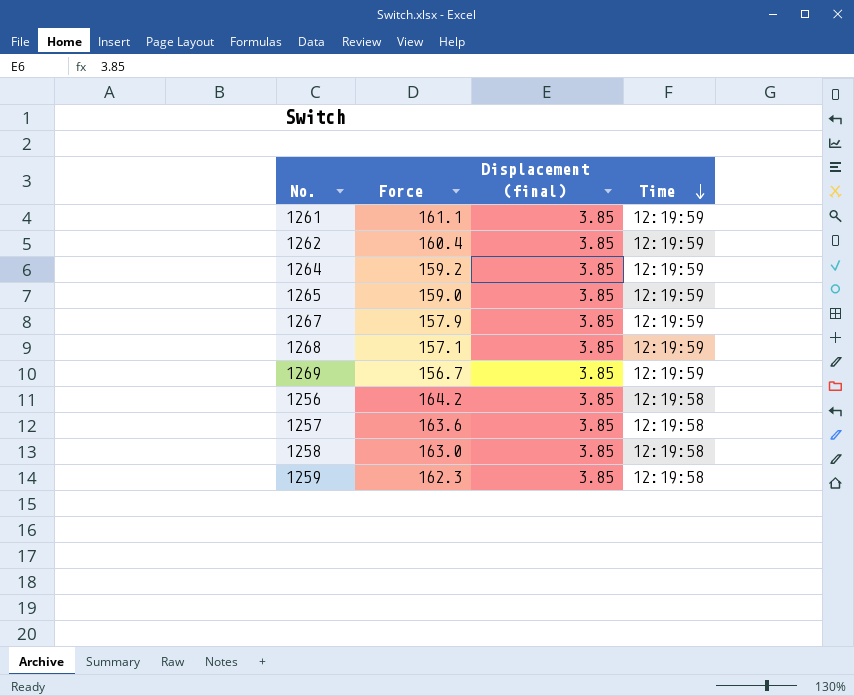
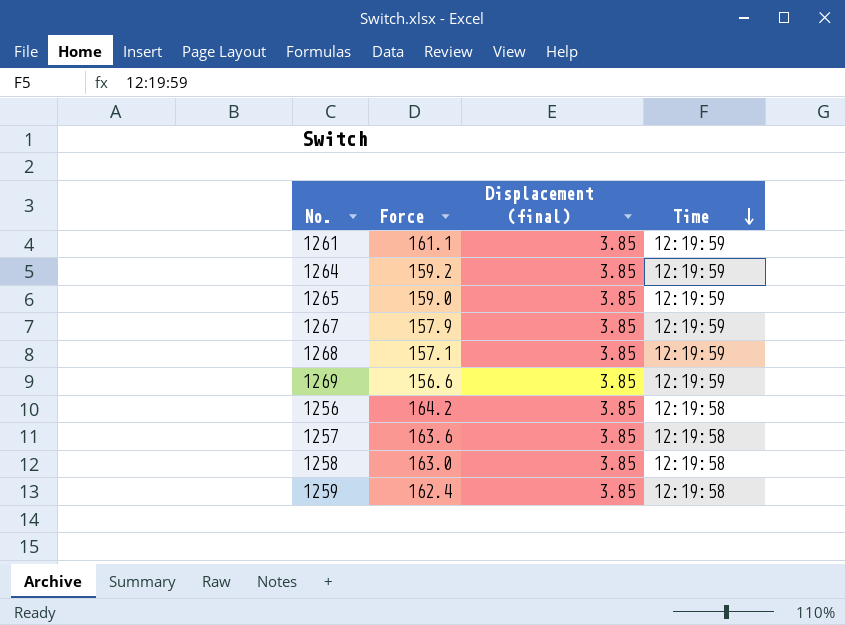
row 1262: 160.4 | 3.85 | 12:19:59 -> none
1269 | Force: 156.7 -> 156.6
1259 | Force: 162.3 -> 162.4

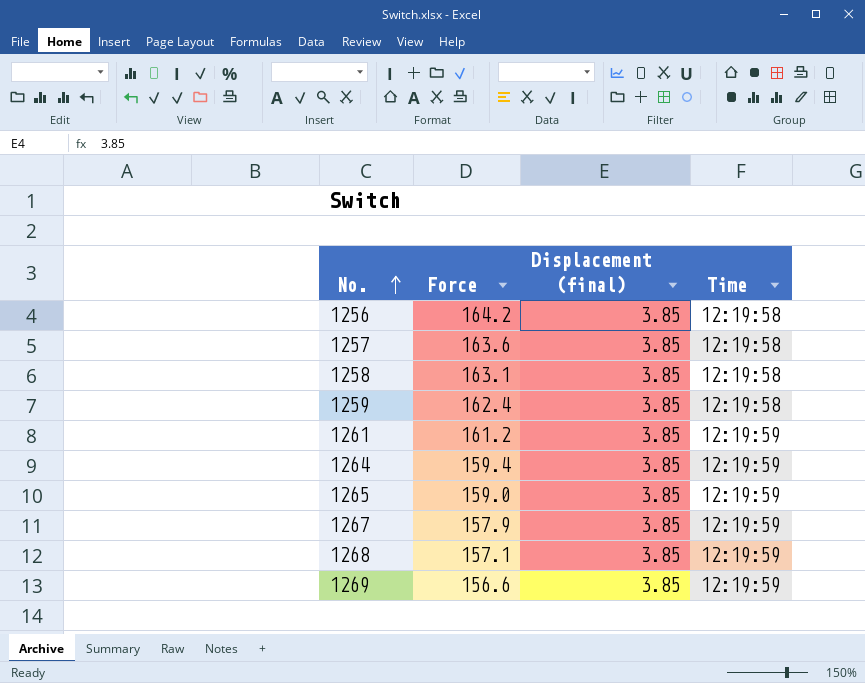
row order: Time descending -> No. ascending
1258 | Force: 163.0 -> 163.1
1261 | Force: 161.1 -> 161.2
1264 | Force: 159.2 -> 159.4

